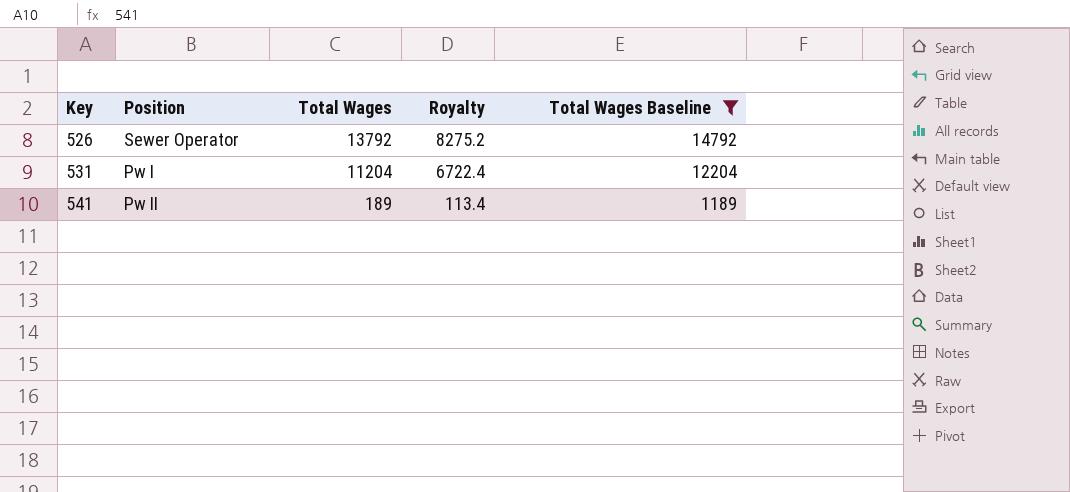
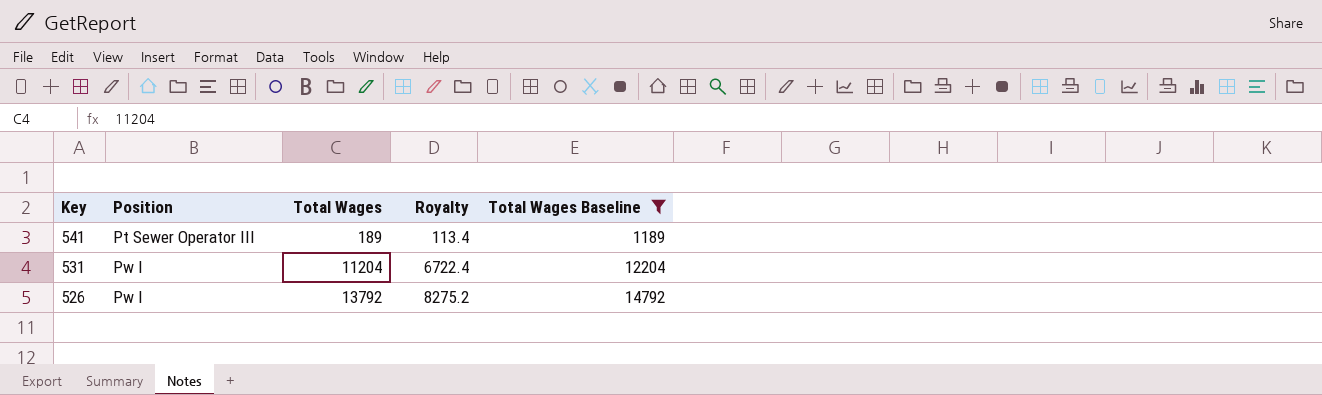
row order: Key ascending -> Key descending
541 | Position: Pw II -> Pt Sewer Operator III
526 | Position: Sewer Operator -> Pw I

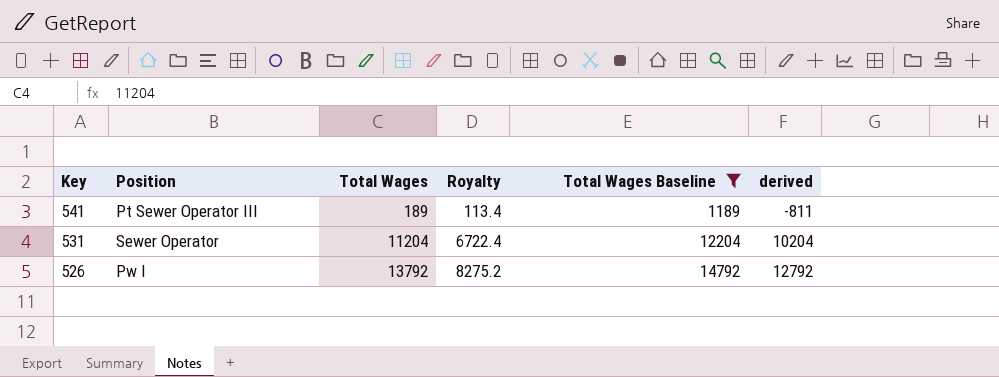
column derived | formula: none -> [Total Wages] - 1000
531 | Position: Pw I -> Sewer Operator

